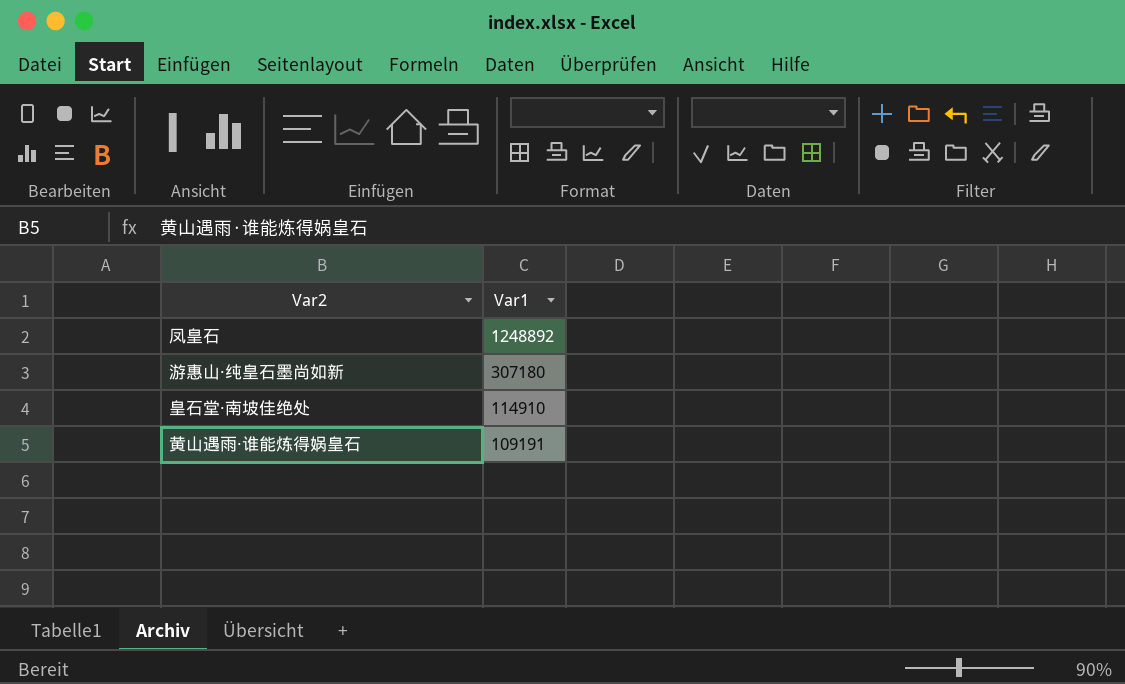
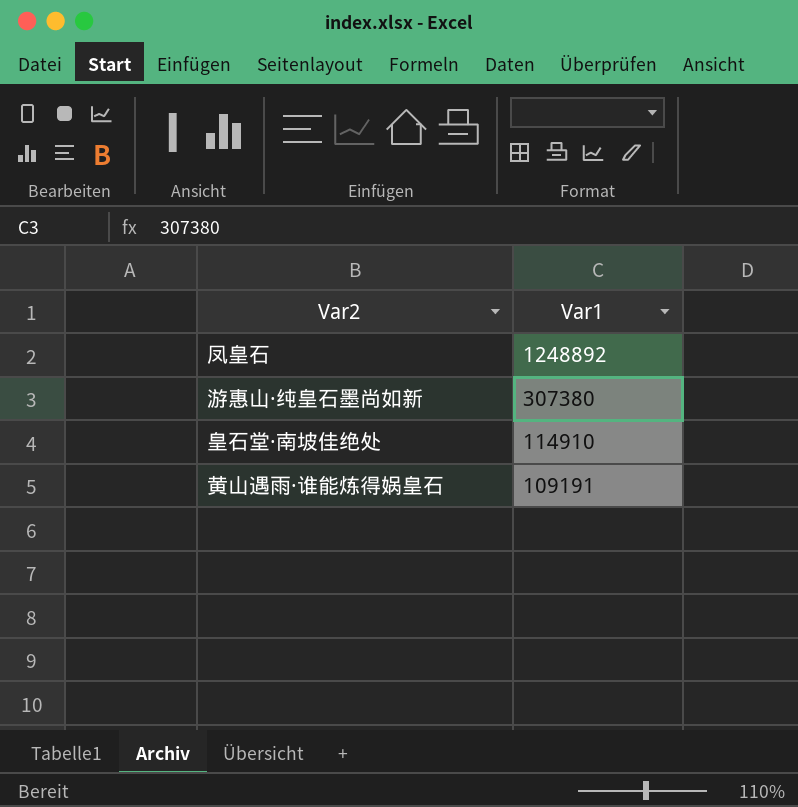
游惠山·纯皇石墨尚如新 | Var1: 307180 -> 307380

